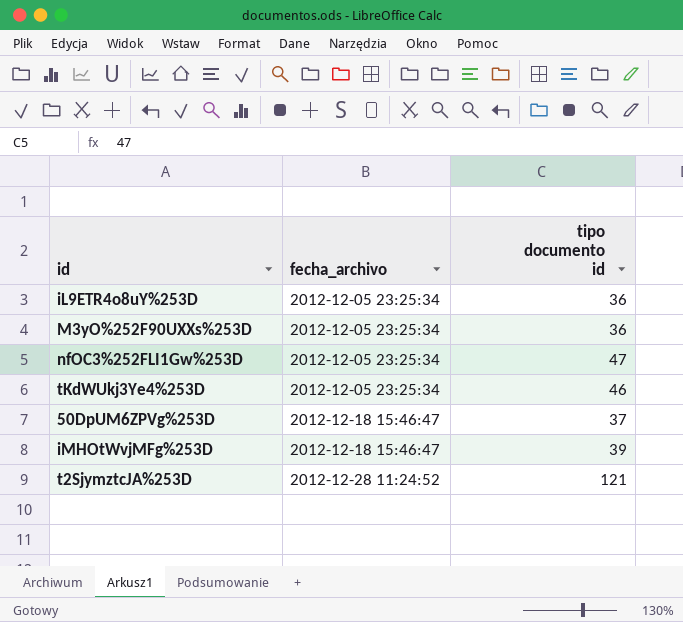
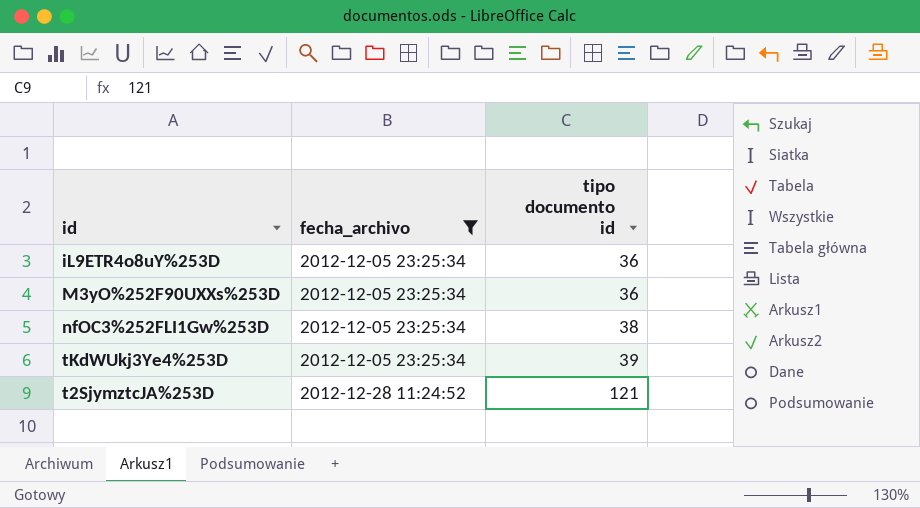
filter: none -> fecha_archivo != 2012-12-18 15:46:47
nfOC3%252FLI1Gw%253D | tipo documento id: 47 -> 38
tKdWUkj3Ye4%253D | tipo documento id: 46 -> 39

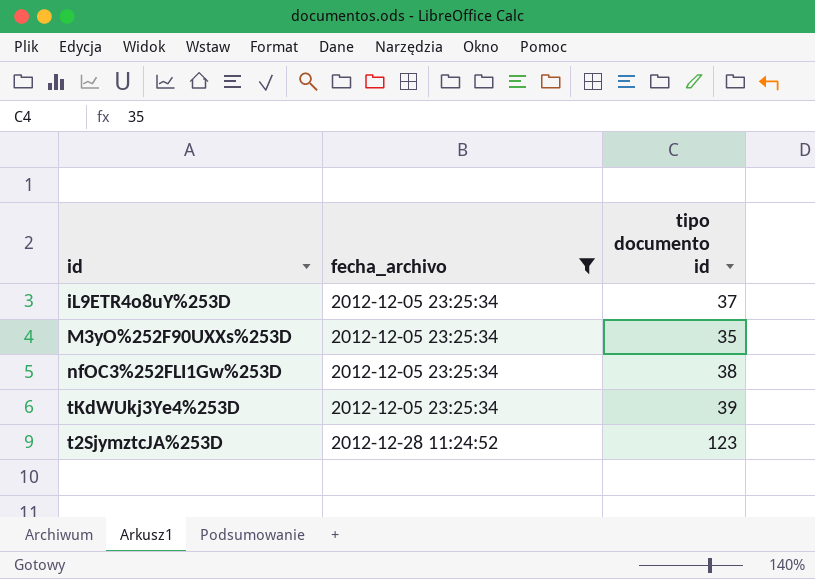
iL9ETR4o8uY%253D | tipo documento id: 36 -> 37
M3yO%252F90UXXs%253D | tipo documento id: 36 -> 35
t2SjymztcJA%253D | tipo documento id: 121 -> 123

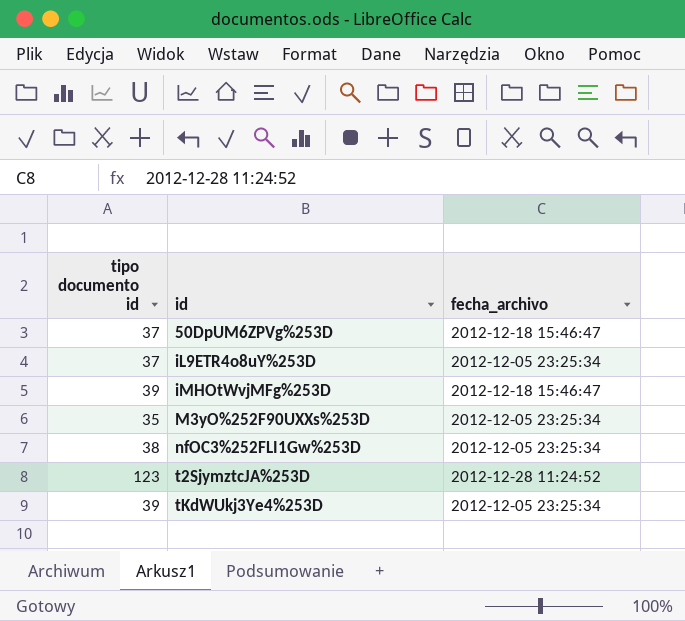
filter: fecha_archivo != 2012-12-18 15:46:47 -> none
row order: fecha_archivo ascending -> id ascending
column tipo documento id | position: 3 -> 1

